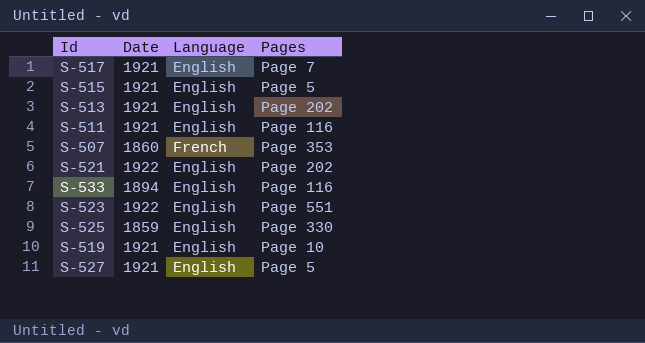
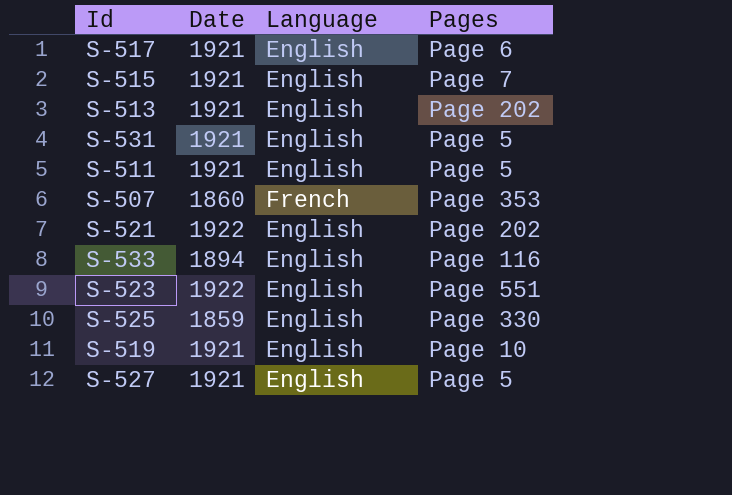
S-517 | Pages: Page 7 -> Page 6
S-515 | Pages: Page 5 -> Page 7
row S-531: none -> 1921 | English | Page 5
S-511 | Pages: Page 116 -> Page 5

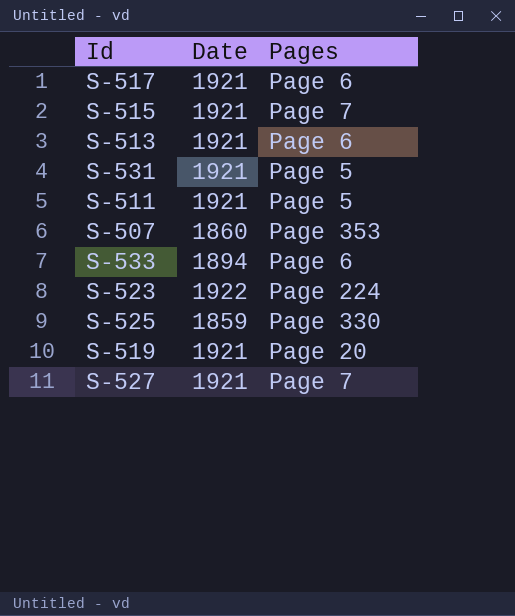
column Language | position: 3 -> none
row S-521: 1922 | English | Page 202 -> none
S-513 | Pages: Page 202 -> Page 6
S-533 | Pages: Page 116 -> Page 6
S-523 | Pages: Page 551 -> Page 224
S-519 | Pages: Page 10 -> Page 20
S-527 | Pages: Page 5 -> Page 7

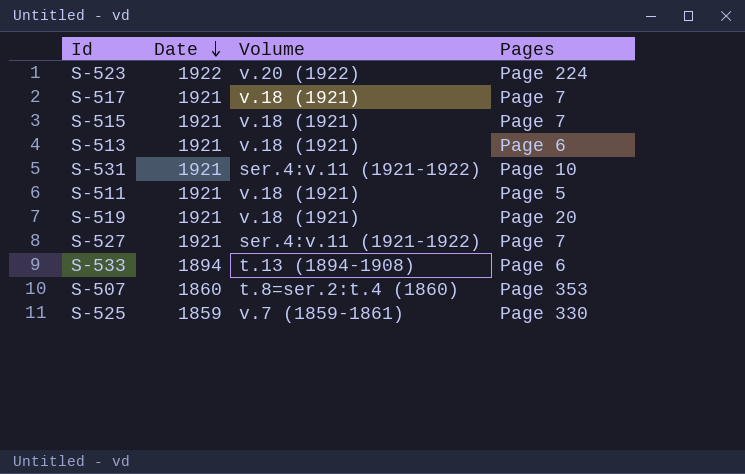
row order: none -> Date descending
column Volume | position: none -> 3
S-517 | Pages: Page 6 -> Page 7
S-531 | Pages: Page 5 -> Page 10

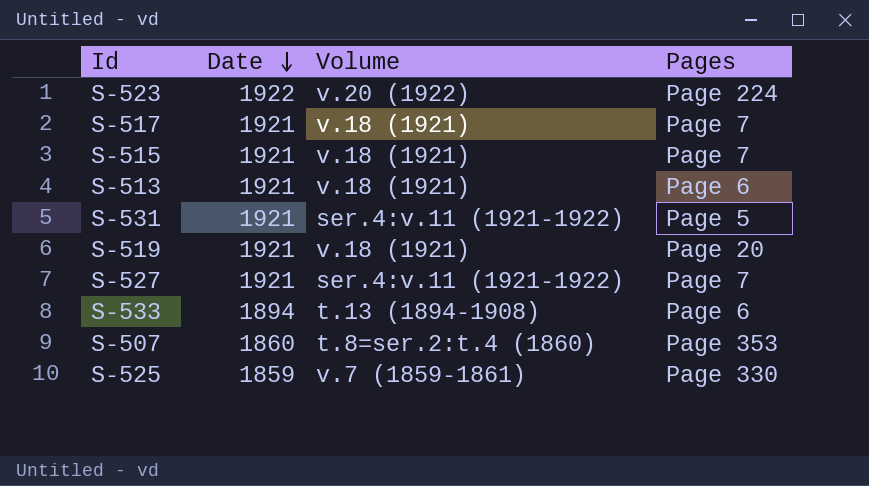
row S-511: 1921 | v.18 (1921) | Page 5 -> none
S-531 | Pages: Page 10 -> Page 5

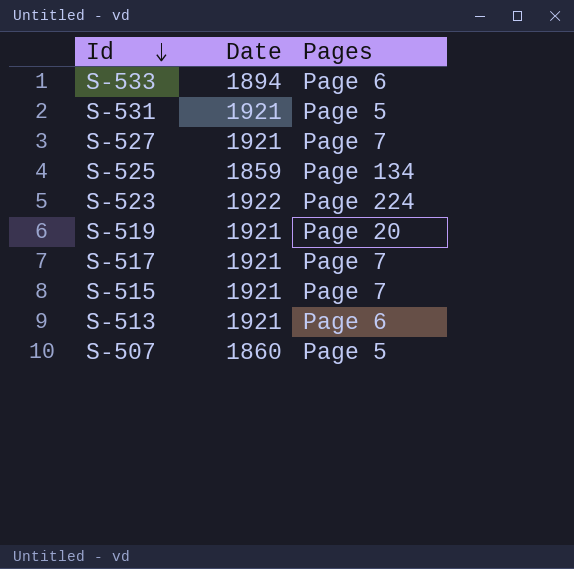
row order: Date descending -> Id descending
column Volume | position: 3 -> none
S-525 | Pages: Page 330 -> Page 134
S-507 | Pages: Page 353 -> Page 5

